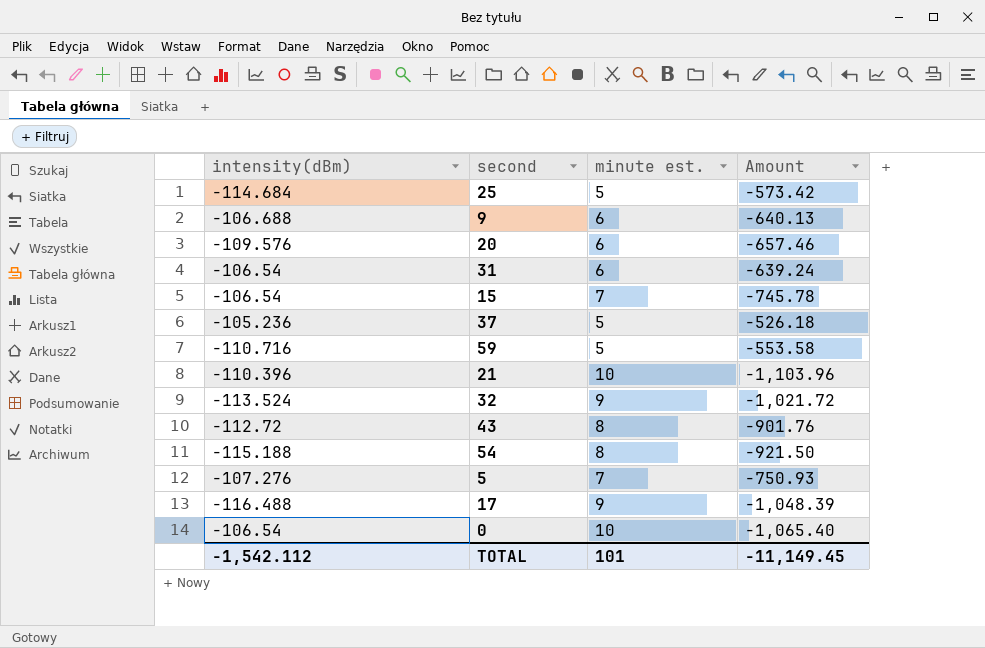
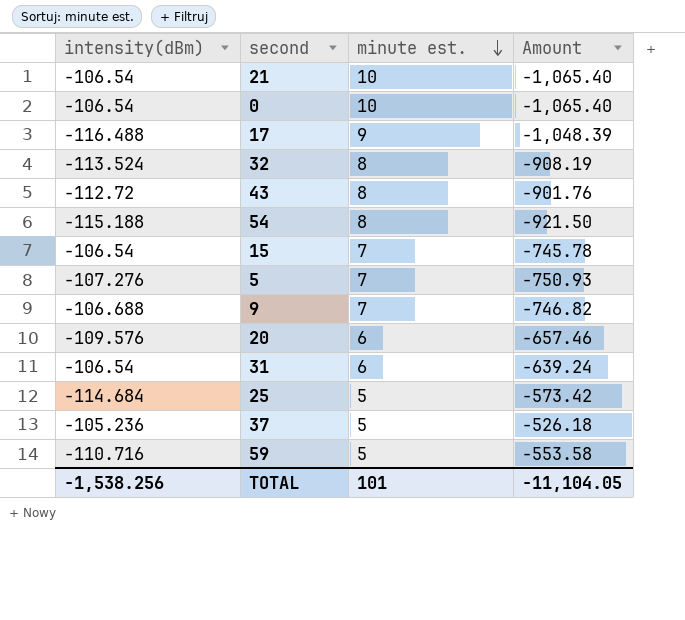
row order: none -> minute est. descending
21 | intensity(dBm): -110.396 -> -106.54
21 | Amount: -1,103.96 -> -1,065.40
32 | minute est.: 9 -> 8
32 | Amount: -1,021.72 -> -908.19
9 | minute est.: 6 -> 7
9 | Amount: -640.13 -> -746.82
TOTAL | intensity(dBm): -1,542.112 -> -1,538.256
TOTAL | Amount: -11,149.45 -> -11,104.05

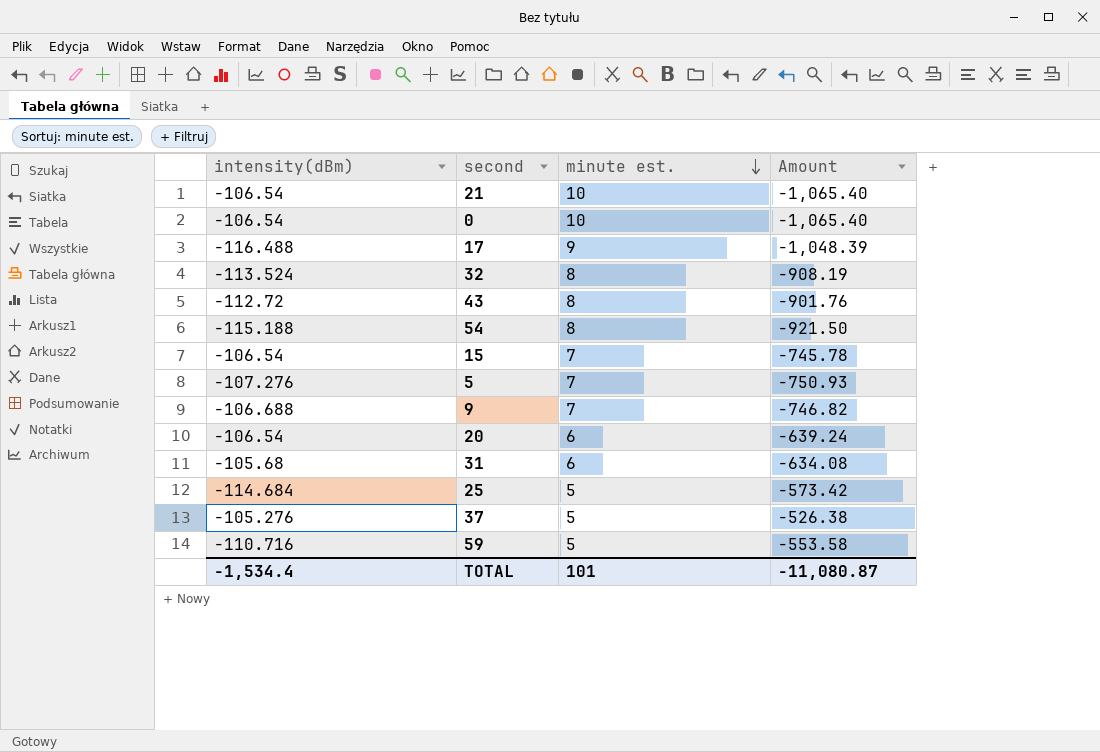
20 | intensity(dBm): -109.576 -> -106.54
20 | Amount: -657.46 -> -639.24
31 | intensity(dBm): -106.54 -> -105.68
31 | Amount: -639.24 -> -634.08
37 | intensity(dBm): -105.236 -> -105.276
37 | Amount: -526.18 -> -526.38
TOTAL | intensity(dBm): -1,538.256 -> -1,534.4
TOTAL | Amount: -11,104.05 -> -11,080.87

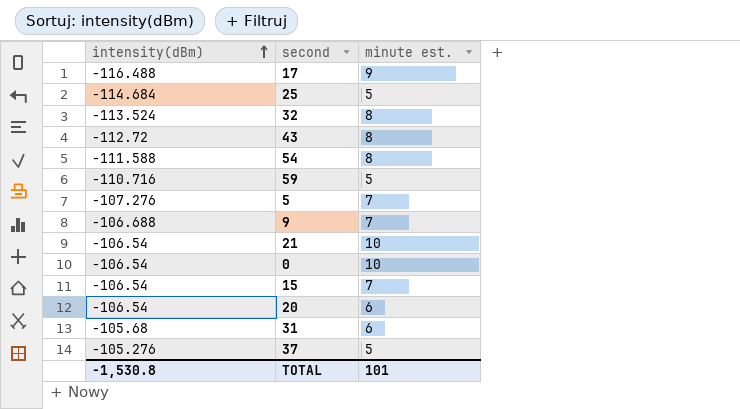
row order: minute est. descending -> intensity(dBm) ascending
column Amount | formula: [intensity(dBm)] * [minute est.] -> none
54 | intensity(dBm): -115.188 -> -111.588
TOTAL | intensity(dBm): -1,534.4 -> -1,530.8

